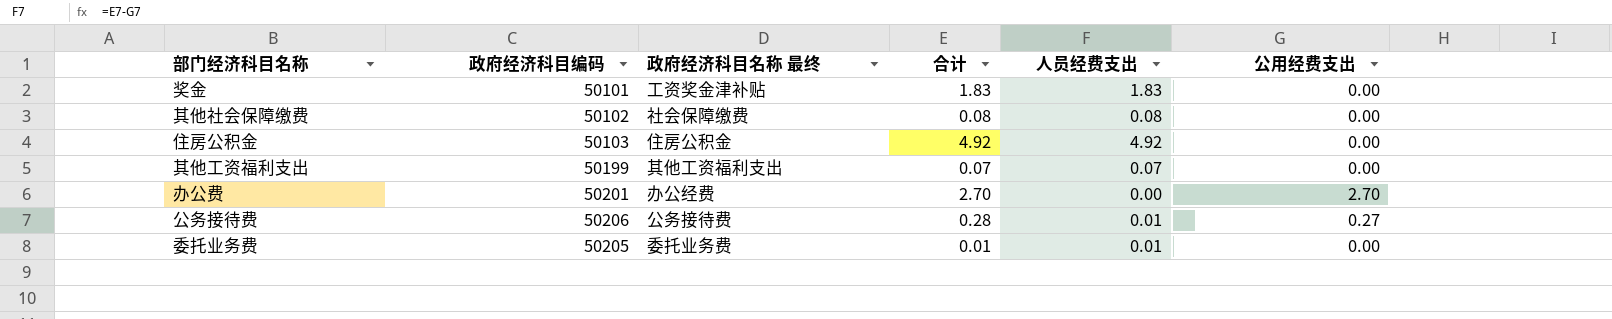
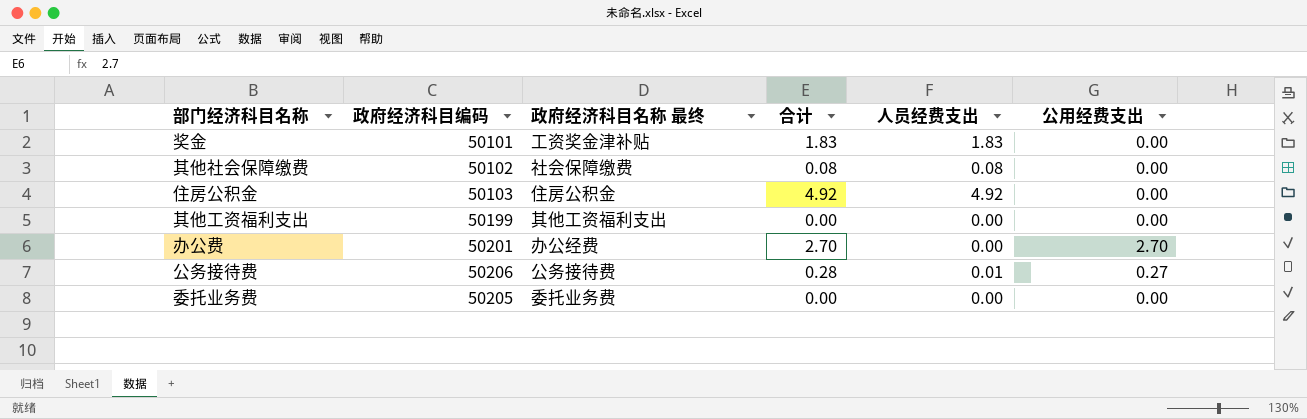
其他工资福利支出 | 合计: 0.07 -> 0.00
其他工资福利支出 | 人员经费支出: 0.07 -> 0.00
委托业务费 | 合计: 0.01 -> 0.00
委托业务费 | 人员经费支出: 0.01 -> 0.00

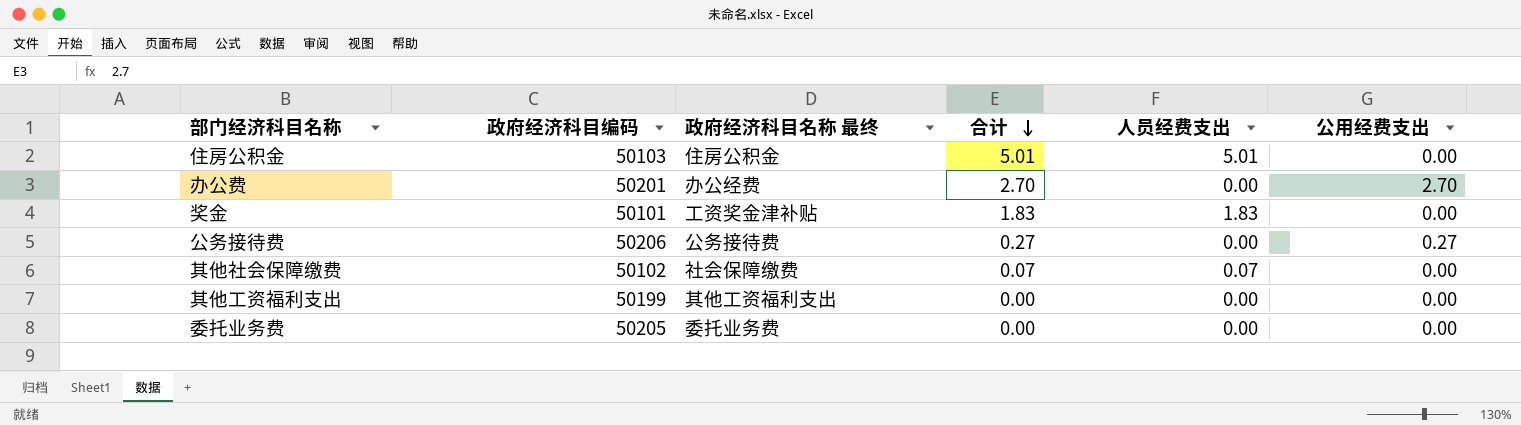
row order: none -> 合计 descending
住房公积金 | 合计: 4.92 -> 5.01
住房公积金 | 人员经费支出: 4.92 -> 5.01
公务接待费 | 合计: 0.28 -> 0.27
公务接待费 | 人员经费支出: 0.01 -> 0.00
其他社会保障缴费 | 合计: 0.08 -> 0.07
其他社会保障缴费 | 人员经费支出: 0.08 -> 0.07

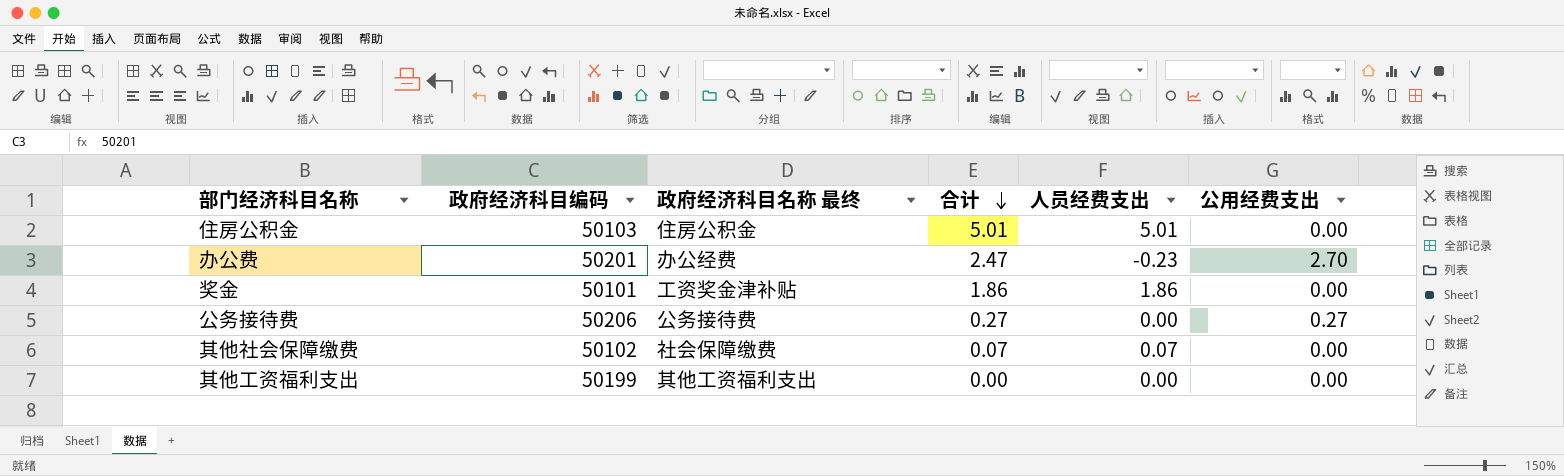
row 委托业务费: 50205 | 委托业务费 | 0.00 | 0.00 | 0.00 -> none
办公费 | 合计: 2.70 -> 2.47
办公费 | 人员经费支出: 0.00 -> -0.23
奖金 | 合计: 1.83 -> 1.86
奖金 | 人员经费支出: 1.83 -> 1.86

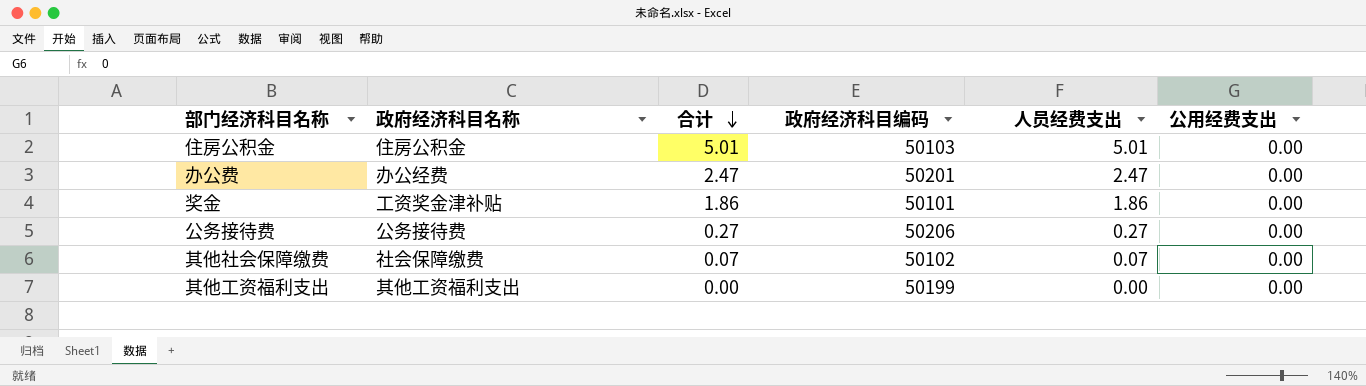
column name: 政府经济科目名称 最终 -> 政府经济科目名称
column 政府经济科目编码 | position: 2 -> 4
办公费 | 人员经费支出: -0.23 -> 2.47
办公费 | 公用经费支出: 2.70 -> 0.00
公务接待费 | 人员经费支出: 0.00 -> 0.27
公务接待费 | 公用经费支出: 0.27 -> 0.00

